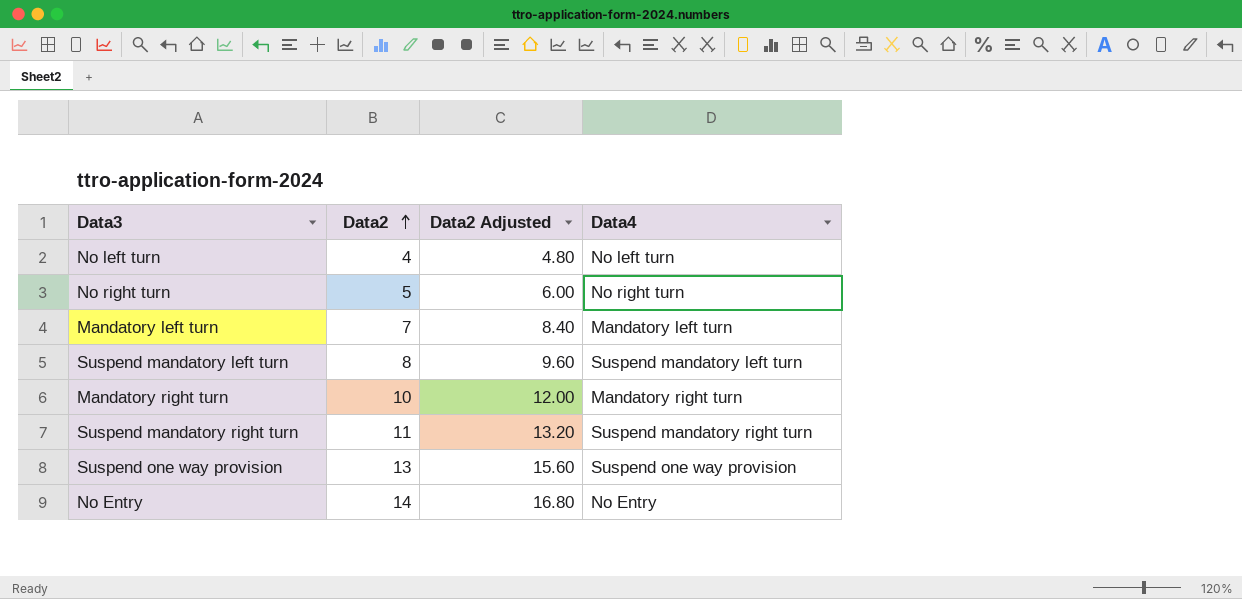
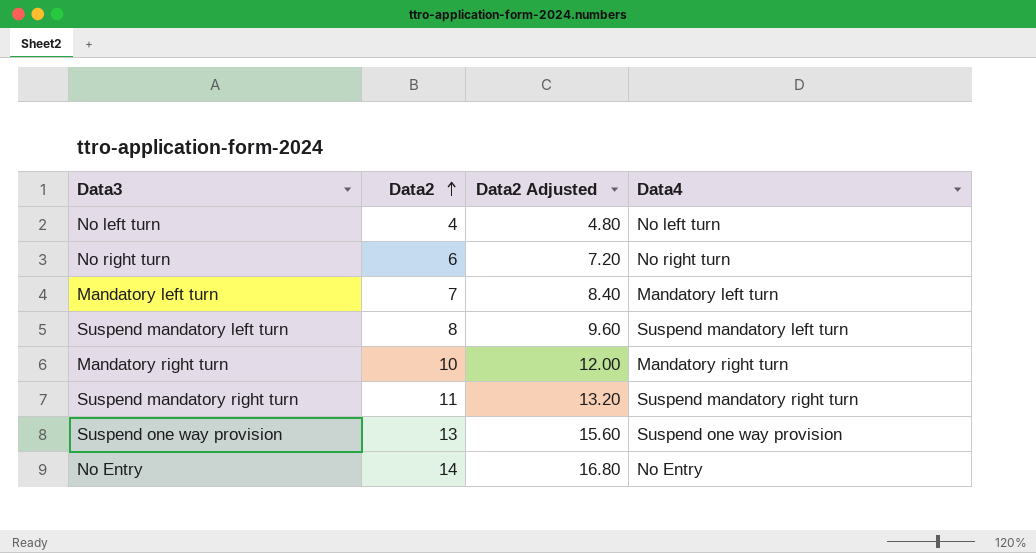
No right turn | Data2: 5 -> 6
No right turn | Data2 Adjusted: 6.00 -> 7.20

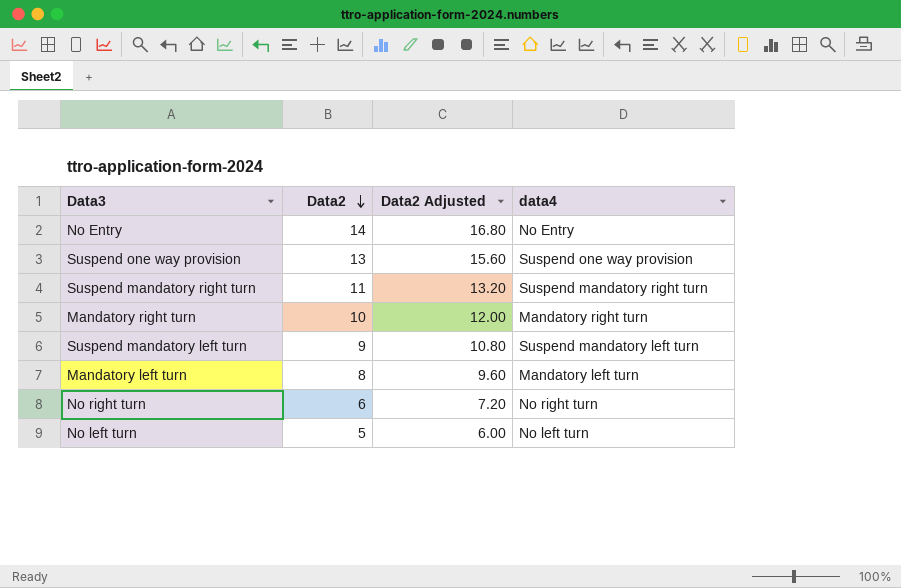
row order: Data2 ascending -> Data2 descending
column name: Data4 -> data4
Suspend mandatory left turn | Data2: 8 -> 9
Suspend mandatory left turn | Data2 Adjusted: 9.60 -> 10.80
Mandatory left turn | Data2: 7 -> 8
Mandatory left turn | Data2 Adjusted: 8.40 -> 9.60
No left turn | Data2: 4 -> 5
No left turn | Data2 Adjusted: 4.80 -> 6.00

